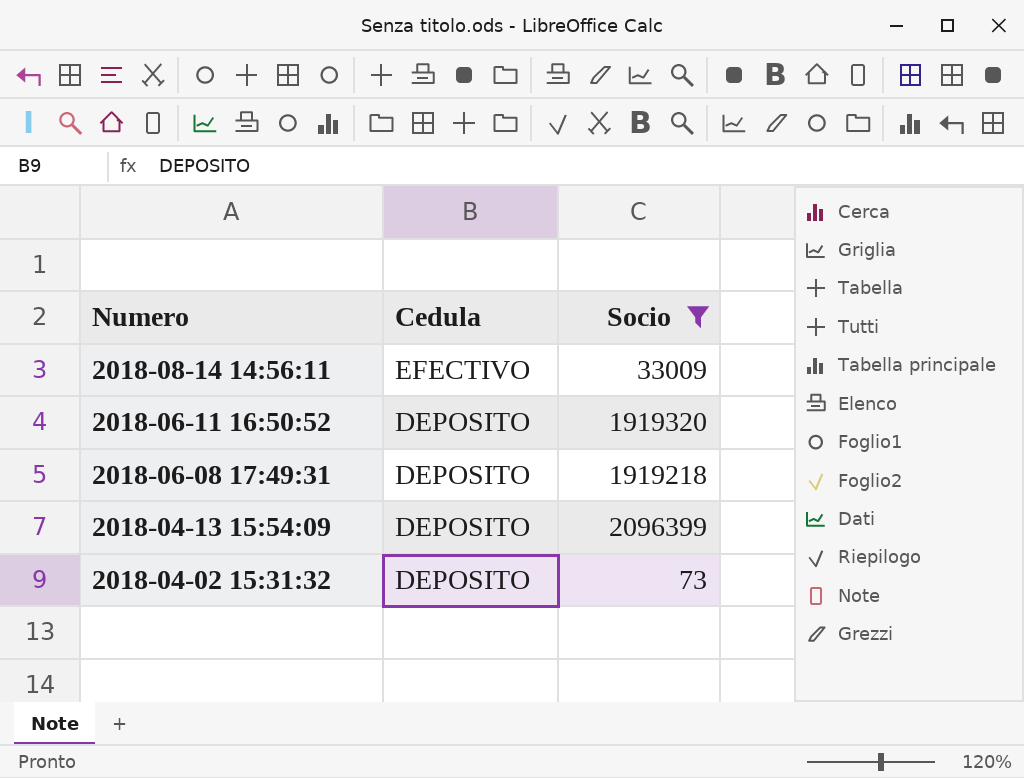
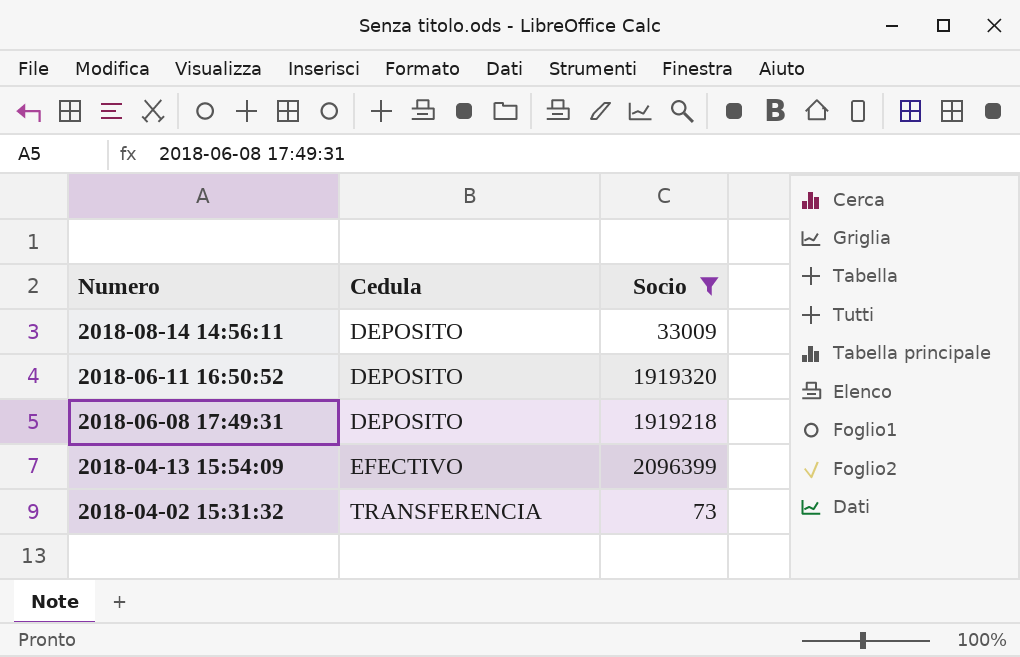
2018-08-14 14:56:11 | Cedula: EFECTIVO -> DEPOSITO
2018-04-13 15:54:09 | Cedula: DEPOSITO -> EFECTIVO
2018-04-02 15:31:32 | Cedula: DEPOSITO -> TRANSFERENCIA

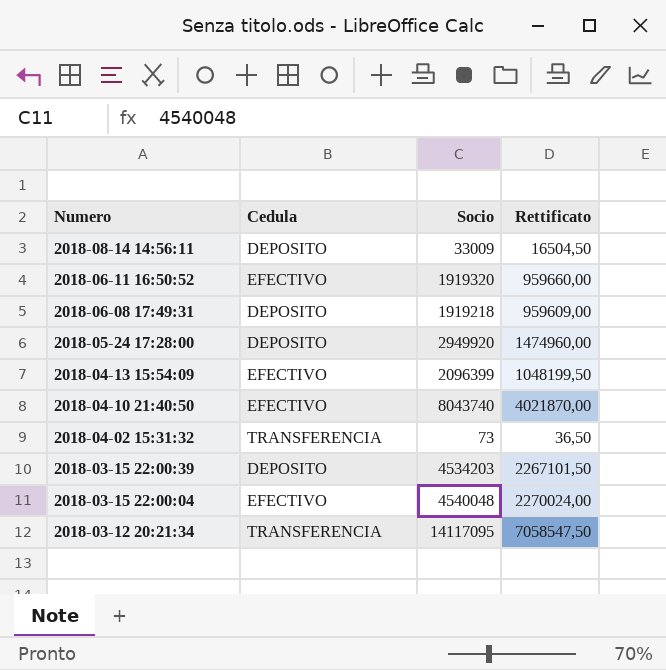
filter: Socio <= 2096399 -> none
column Rettificato | formula: none -> [Socio] * 0,5
2018-06-11 16:50:52 | Cedula: DEPOSITO -> EFECTIVO

